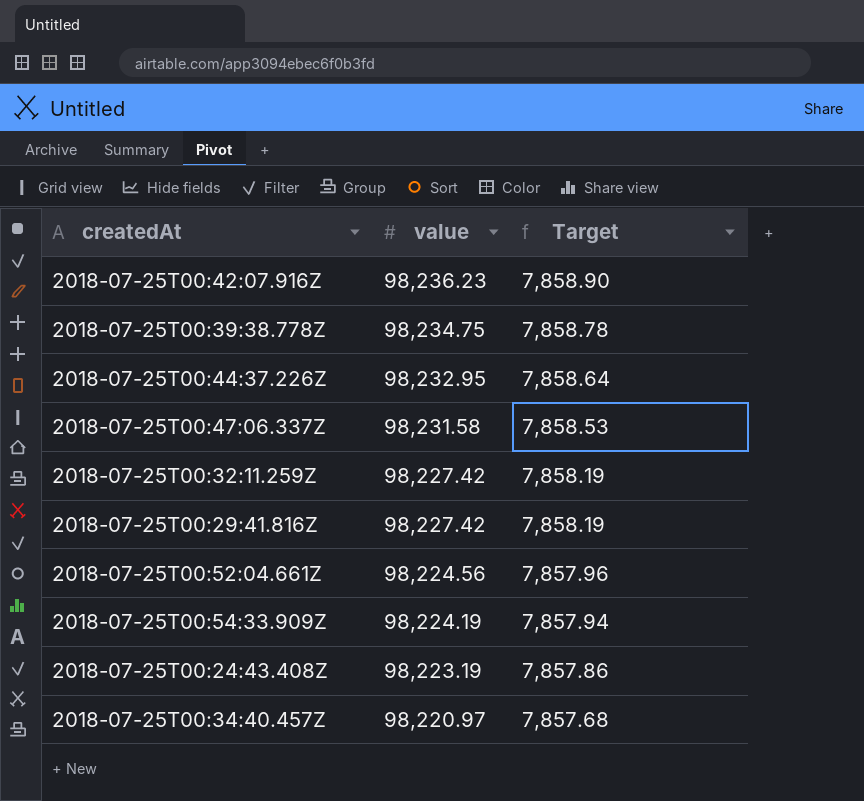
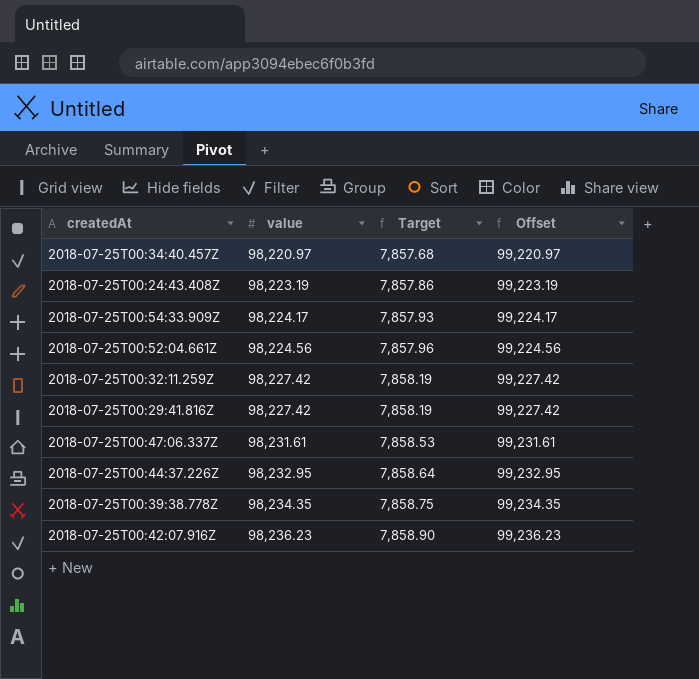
row order: value descending -> value ascending
column Offset | formula: none -> [value] + 1000
2018-07-25T00:54:33.909Z | value: 98,224.19 -> 98,224.17
2018-07-25T00:54:33.909Z | Target: 7,857.94 -> 7,857.93
2018-07-25T00:47:06.337Z | value: 98,231.58 -> 98,231.61
2018-07-25T00:39:38.778Z | value: 98,234.75 -> 98,234.35
2018-07-25T00:39:38.778Z | Target: 7,858.78 -> 7,858.75

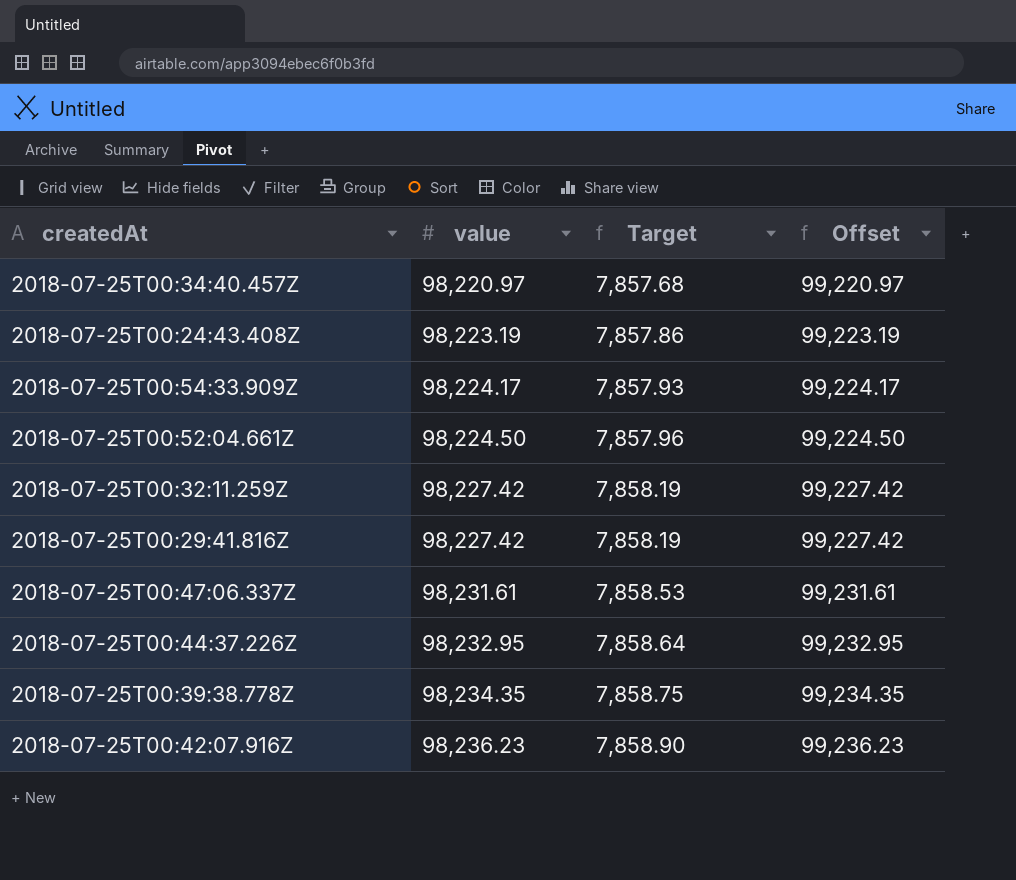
2018-07-25T00:52:04.661Z | value: 98,224.56 -> 98,224.50
2018-07-25T00:52:04.661Z | Offset: 99,224.56 -> 99,224.50

